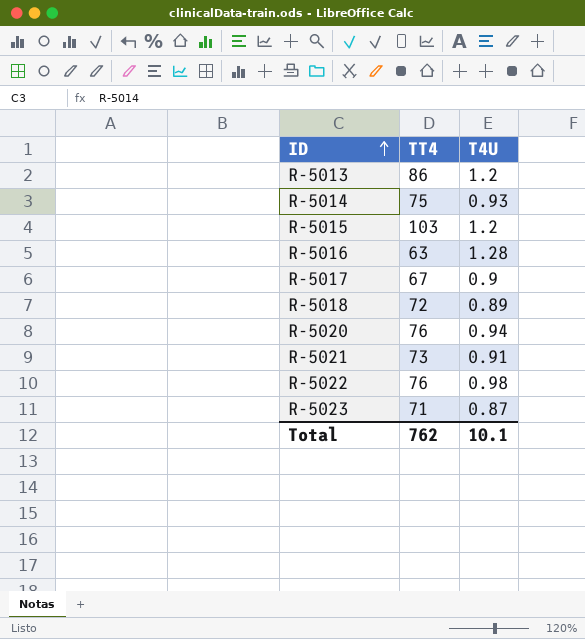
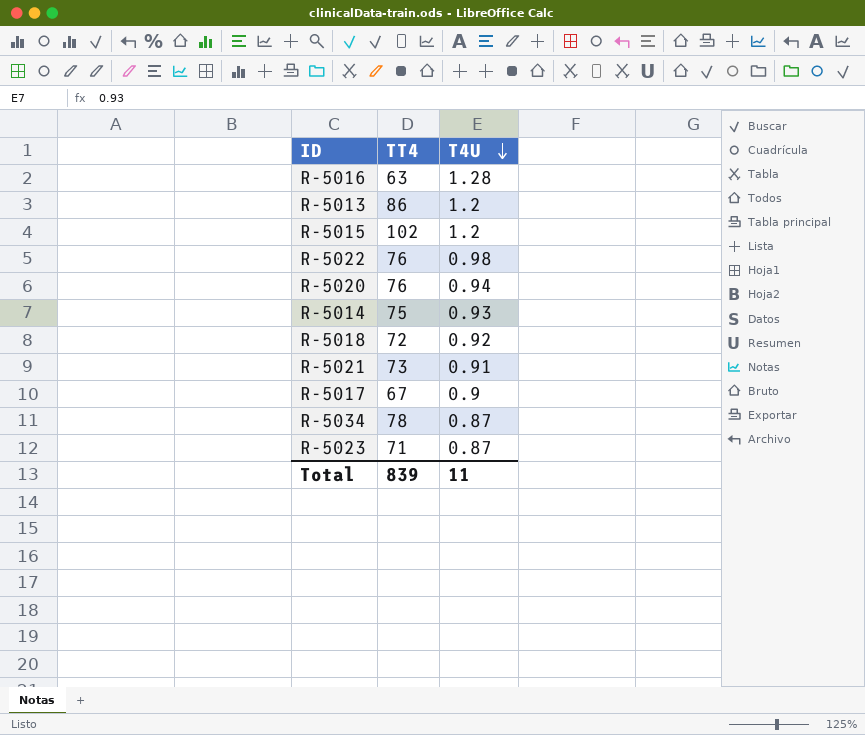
row order: ID ascending -> T4U descending
R-5015 | TT4: 103 -> 102
R-5018 | T4U: 0.89 -> 0.92
row R-5034: none -> 78 | 0.87
Total | TT4: 762 -> 839
Total | T4U: 10.1 -> 11

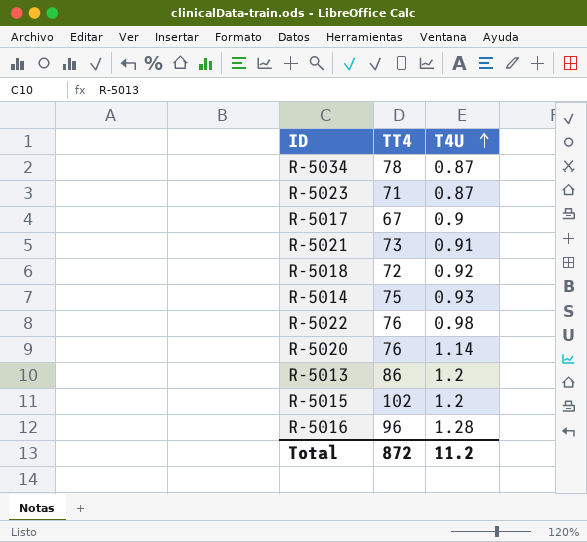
row order: T4U descending -> T4U ascending
R-5020 | T4U: 0.94 -> 1.14
R-5016 | TT4: 63 -> 96
Total | TT4: 839 -> 872
Total | T4U: 11 -> 11.2

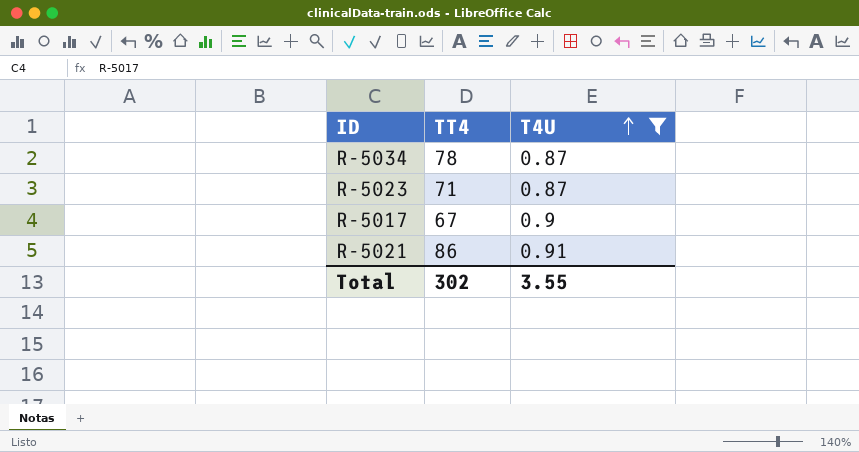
filter: none -> T4U <= 0.91
R-5021 | TT4: 73 -> 86
Total | TT4: 872 -> 302
Total | T4U: 11.2 -> 3.55

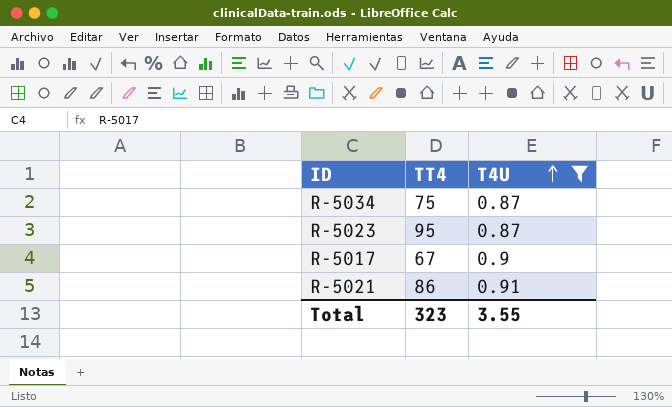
R-5034 | TT4: 78 -> 75
R-5023 | TT4: 71 -> 95
Total | TT4: 302 -> 323

